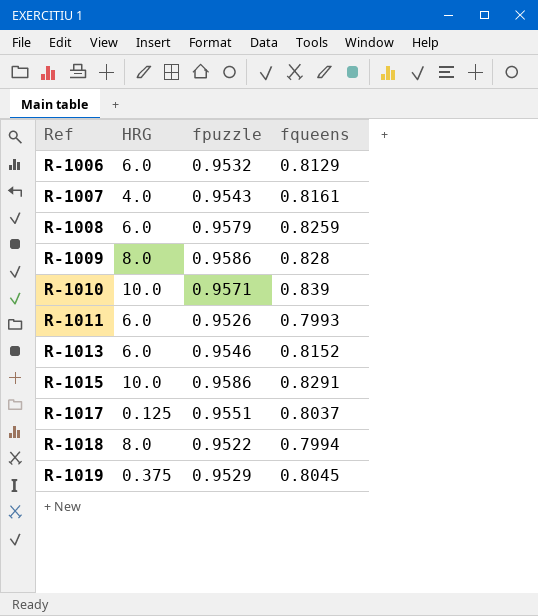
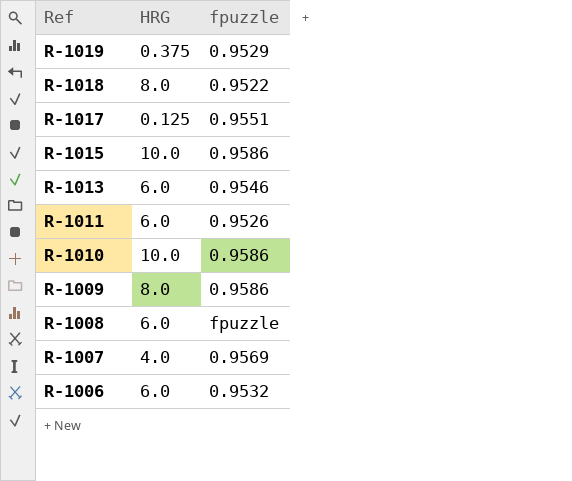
row order: Ref ascending -> Ref descending
column fqueens | position: 4 -> none
R-1010 | fpuzzle: 0.9571 -> 0.9586
R-1008 | fpuzzle: 0.9579 -> fpuzzle
R-1007 | fpuzzle: 0.9543 -> 0.9569

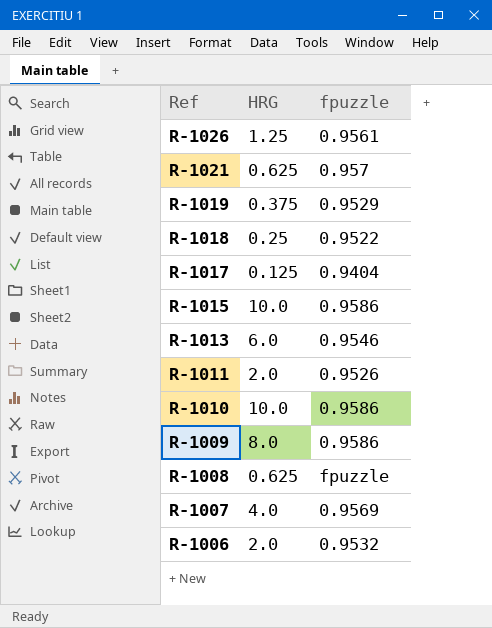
row R-1026: none -> 1.25 | 0.9561
row R-1021: none -> 0.625 | 0.957
R-1018 | HRG: 8.0 -> 0.25
R-1017 | fpuzzle: 0.9551 -> 0.9404
R-1011 | HRG: 6.0 -> 2.0
R-1008 | HRG: 6.0 -> 0.625
R-1006 | HRG: 6.0 -> 2.0

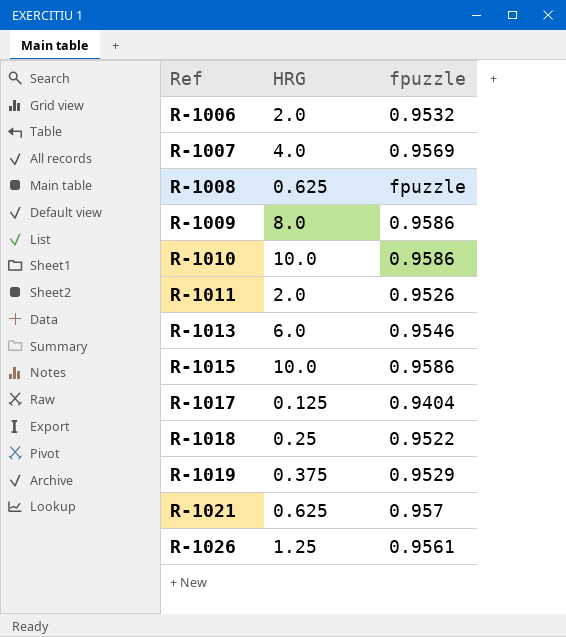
row order: Ref descending -> Ref ascending

